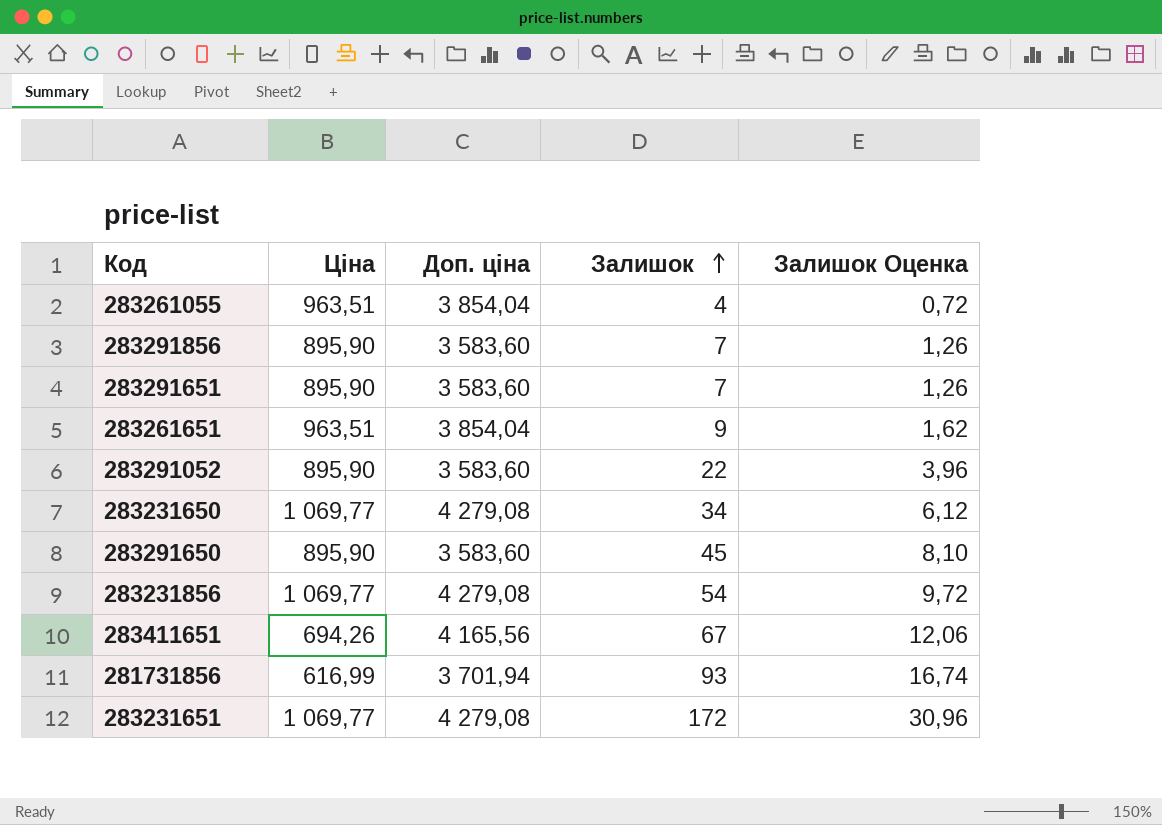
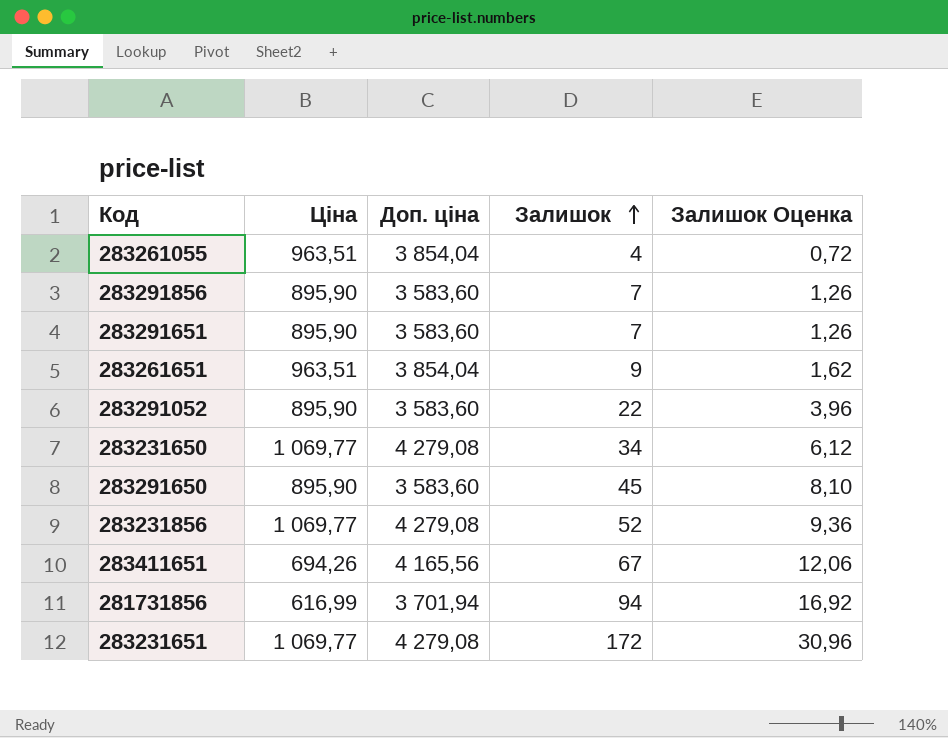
283231856 | Залишок: 54 -> 52
283231856 | Залишок Оценка: 9,72 -> 9,36
281731856 | Залишок: 93 -> 94
281731856 | Залишок Оценка: 16,74 -> 16,92

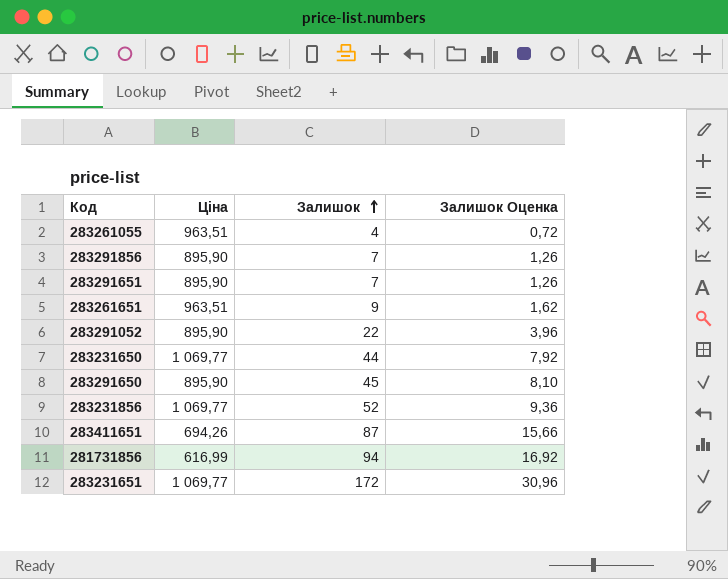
column Доп. ціна | position: 3 -> none
283231650 | Залишок: 34 -> 44
283231650 | Залишок Оценка: 6,12 -> 7,92
283411651 | Залишок: 67 -> 87
283411651 | Залишок Оценка: 12,06 -> 15,66

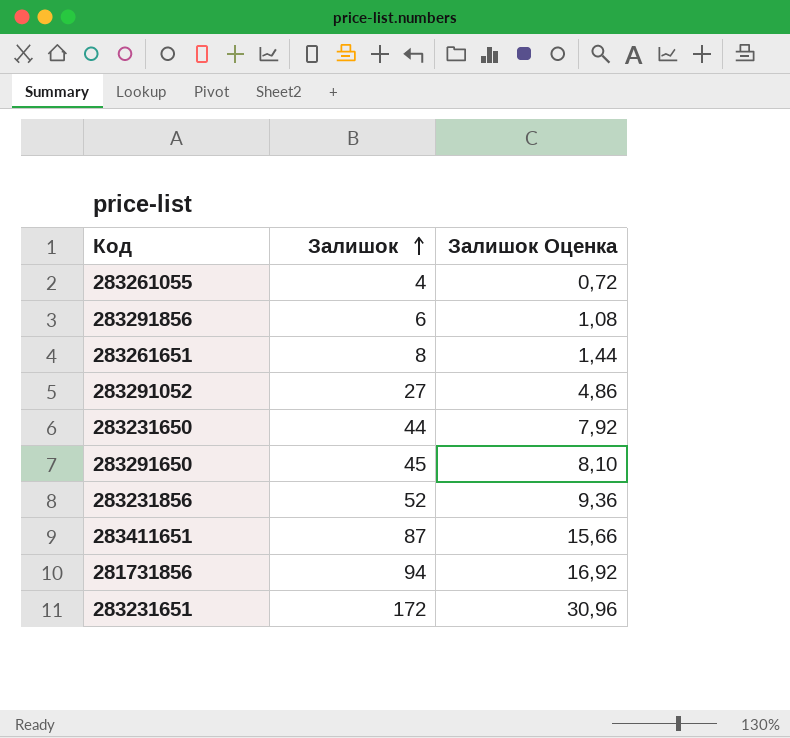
column Ціна | position: 2 -> none
row 283291651: 895,90 | 7 | 1,26 -> none
283291856 | Залишок: 7 -> 6
283291856 | Залишок Оценка: 1,26 -> 1,08
283261651 | Залишок: 9 -> 8
283261651 | Залишок Оценка: 1,62 -> 1,44
283291052 | Залишок: 22 -> 27
283291052 | Залишок Оценка: 3,96 -> 4,86

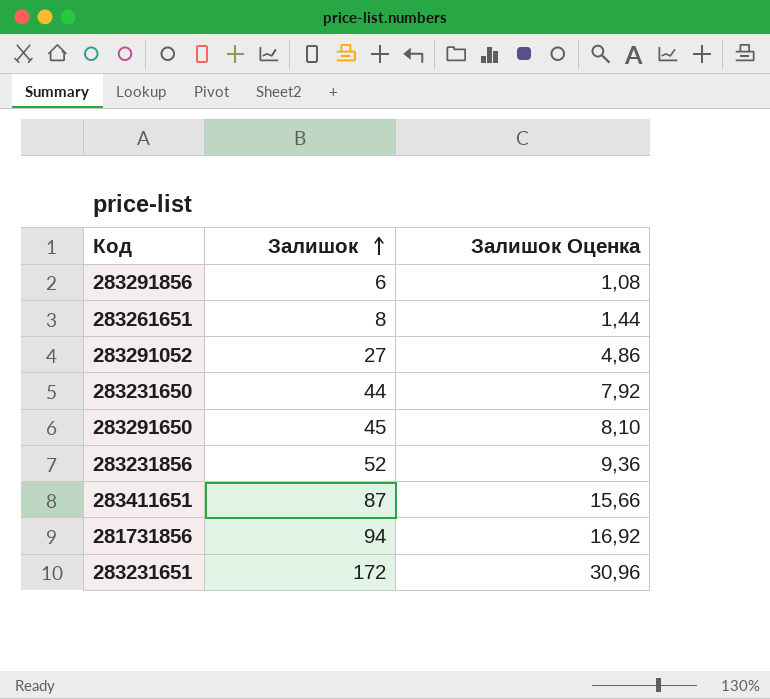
row 283261055: 4 | 0,72 -> none

